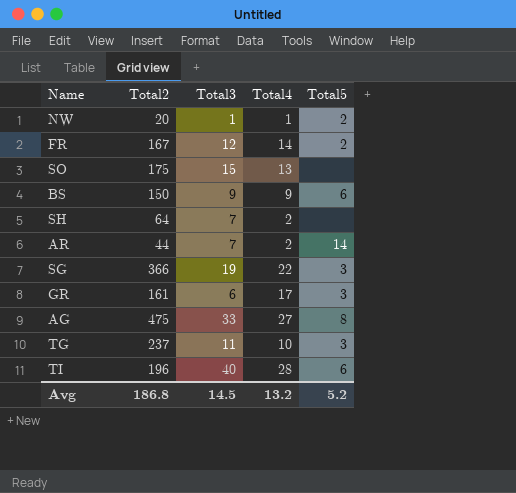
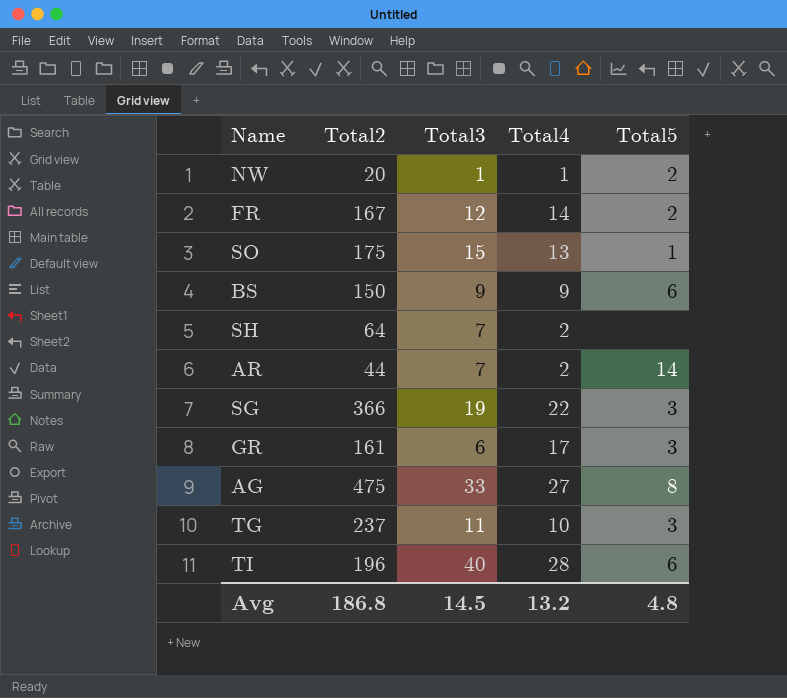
SO | Total5: none -> 1
Avg | Total5: 5.2 -> 4.8

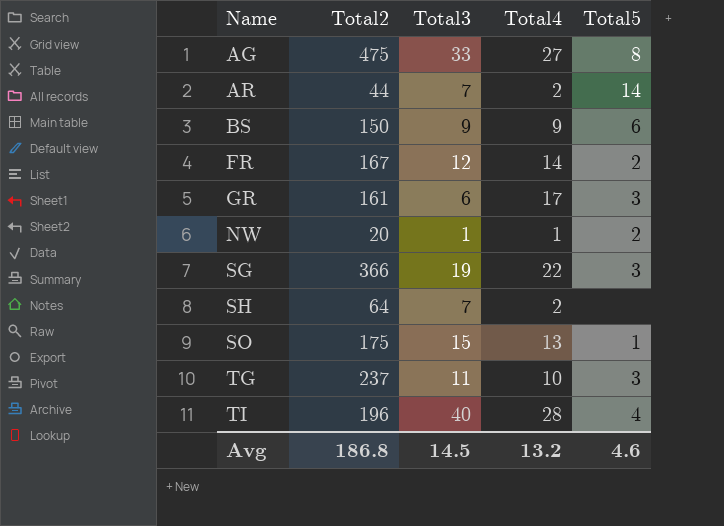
row order: none -> Name ascending
TI | Total5: 6 -> 4
Avg | Total5: 4.8 -> 4.6

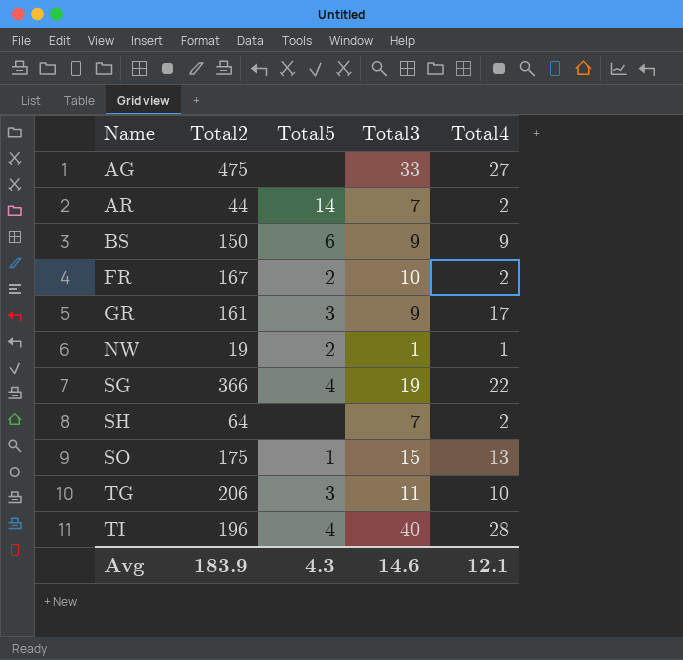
column Total5 | position: 5 -> 3
AG | Total5: 8 -> none
FR | Total3: 12 -> 10
FR | Total4: 14 -> 2
GR | Total3: 6 -> 9
NW | Total2: 20 -> 19
SG | Total5: 3 -> 4
TG | Total2: 237 -> 206
Avg | Total2: 186.8 -> 183.9
Avg | Total5: 4.6 -> 4.3
Avg | Total3: 14.5 -> 14.6
Avg | Total4: 13.2 -> 12.1

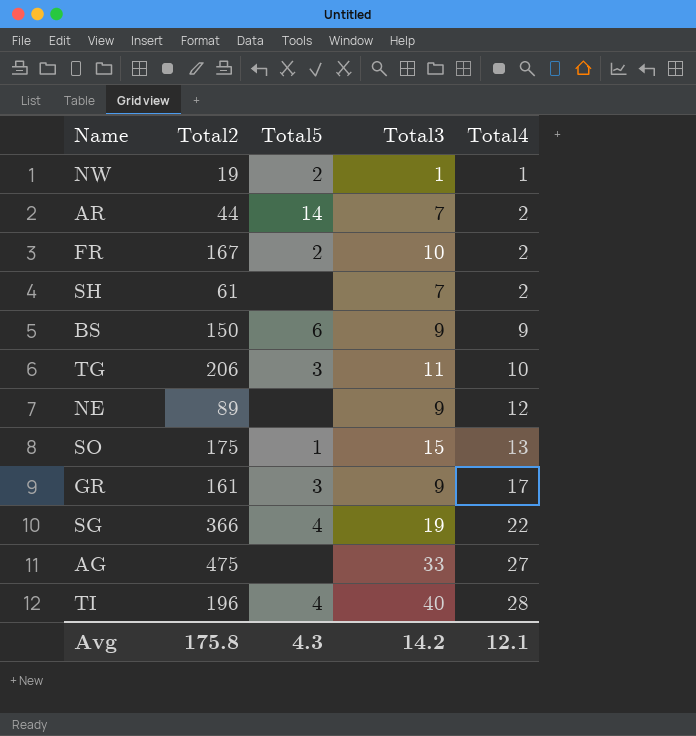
row order: Name ascending -> Total4 ascending
SH | Total2: 64 -> 61
row NE: none -> 89 | none | 9 | 12
Avg | Total2: 183.9 -> 175.8
Avg | Total3: 14.6 -> 14.2

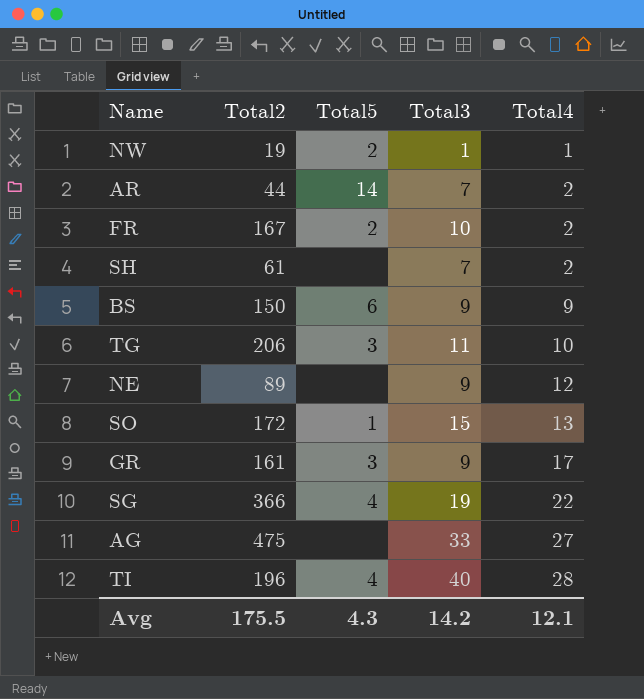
SO | Total2: 175 -> 172
Avg | Total2: 175.8 -> 175.5

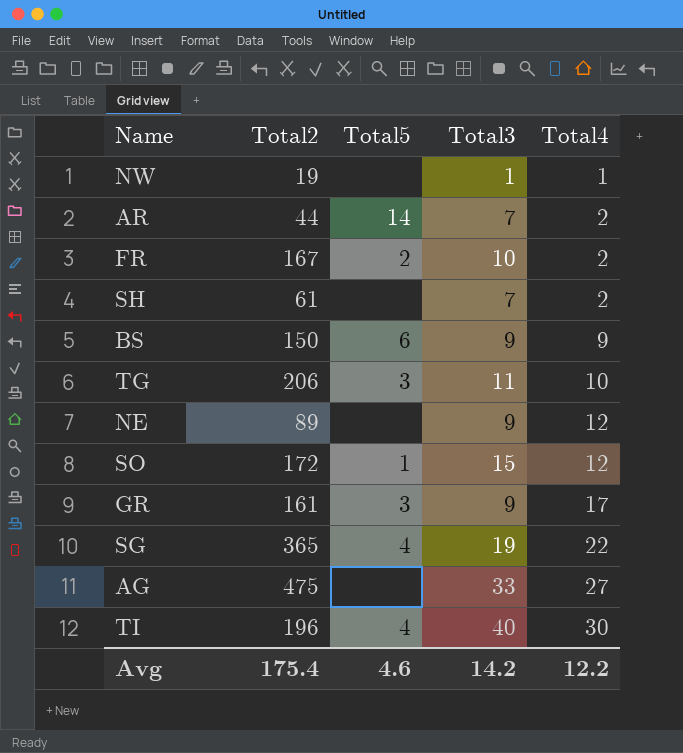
NW | Total5: 2 -> none
SO | Total4: 13 -> 12
SG | Total2: 366 -> 365
TI | Total4: 28 -> 30
Avg | Total2: 175.5 -> 175.4
Avg | Total5: 4.3 -> 4.6
Avg | Total4: 12.1 -> 12.2

